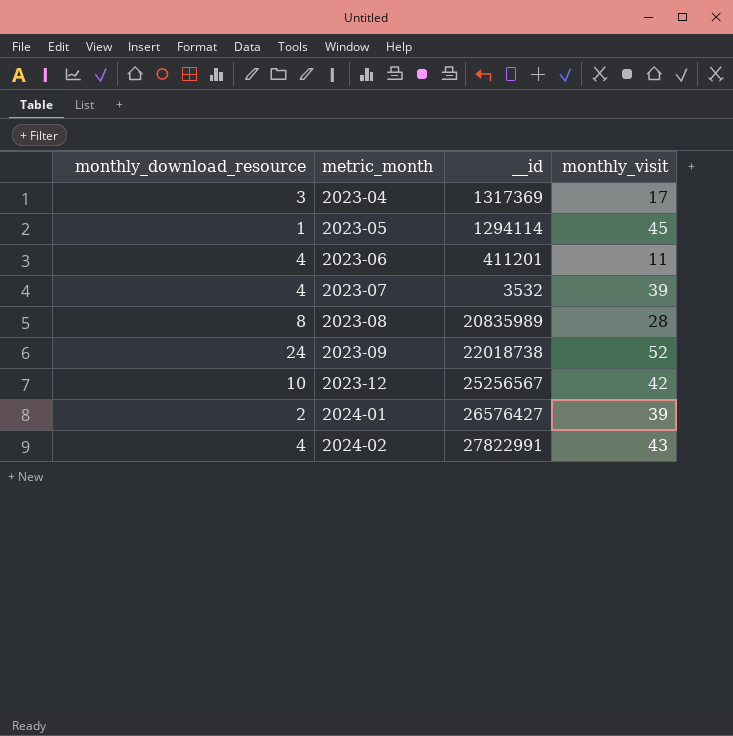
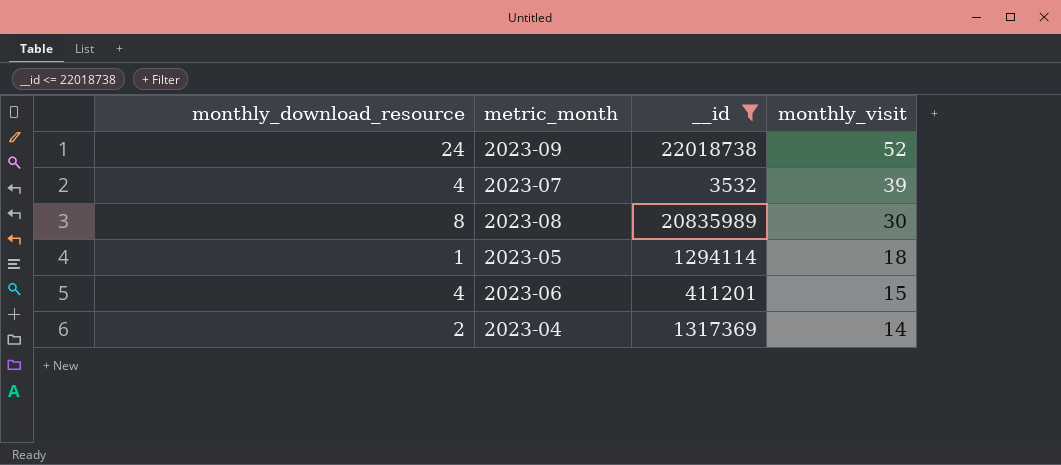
filter: none -> __id <= 22018738
row order: metric_month ascending -> monthly_visit descending
2023-08 | monthly_visit: 28 -> 30
2023-05 | monthly_visit: 45 -> 18
2023-06 | monthly_visit: 11 -> 15
2023-04 | monthly_download_resource: 3 -> 2
2023-04 | monthly_visit: 17 -> 14

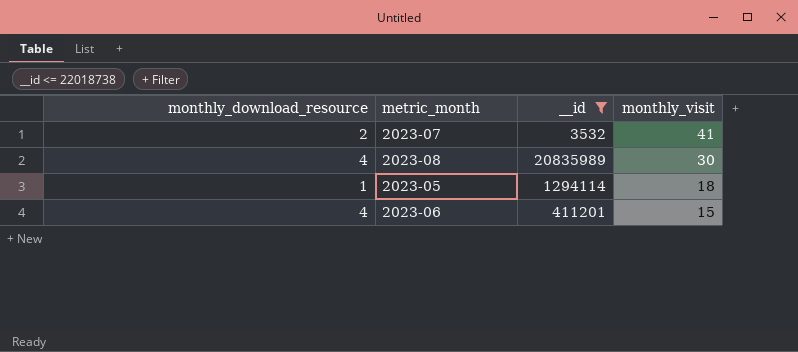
row 2023-09: 24 | 22018738 | 52 -> none
row 2023-04: 2 | 1317369 | 14 -> none
2023-07 | monthly_download_resource: 4 -> 2
2023-07 | monthly_visit: 39 -> 41
2023-08 | monthly_download_resource: 8 -> 4

